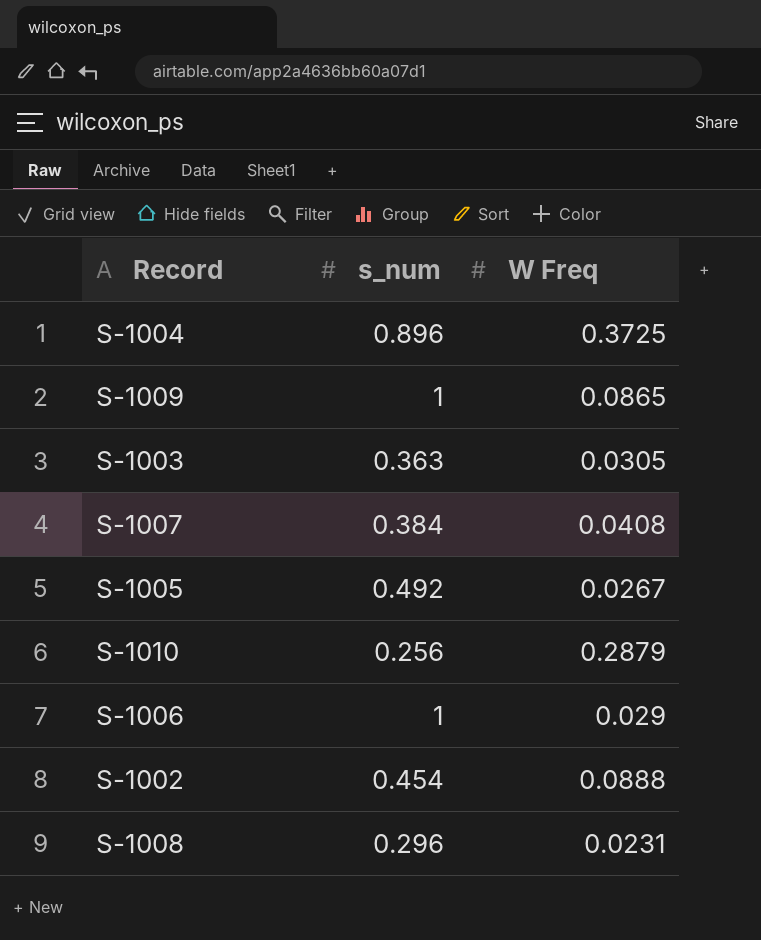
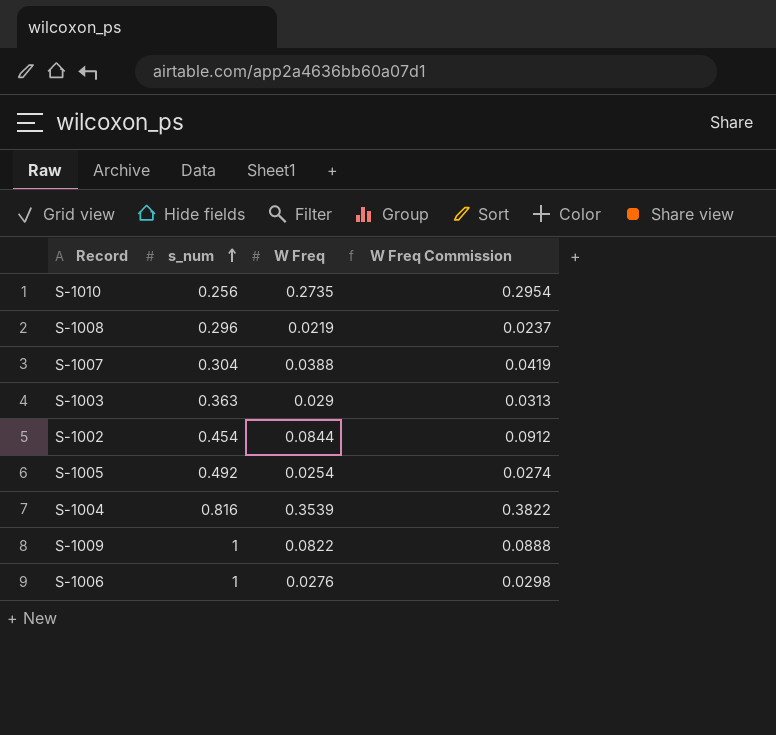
row order: none -> s_num ascending
column W Freq Commission | formula: none -> [W Freq] * 1.08
S-1010 | W Freq: 0.2879 -> 0.2735
S-1008 | W Freq: 0.0231 -> 0.0219
S-1007 | s_num: 0.384 -> 0.304
S-1007 | W Freq: 0.0408 -> 0.0388
S-1003 | W Freq: 0.0305 -> 0.029
S-1002 | W Freq: 0.0888 -> 0.0844
S-1005 | W Freq: 0.0267 -> 0.0254
S-1004 | s_num: 0.896 -> 0.816
S-1004 | W Freq: 0.3725 -> 0.3539
S-1009 | W Freq: 0.0865 -> 0.0822
S-1006 | W Freq: 0.029 -> 0.0276

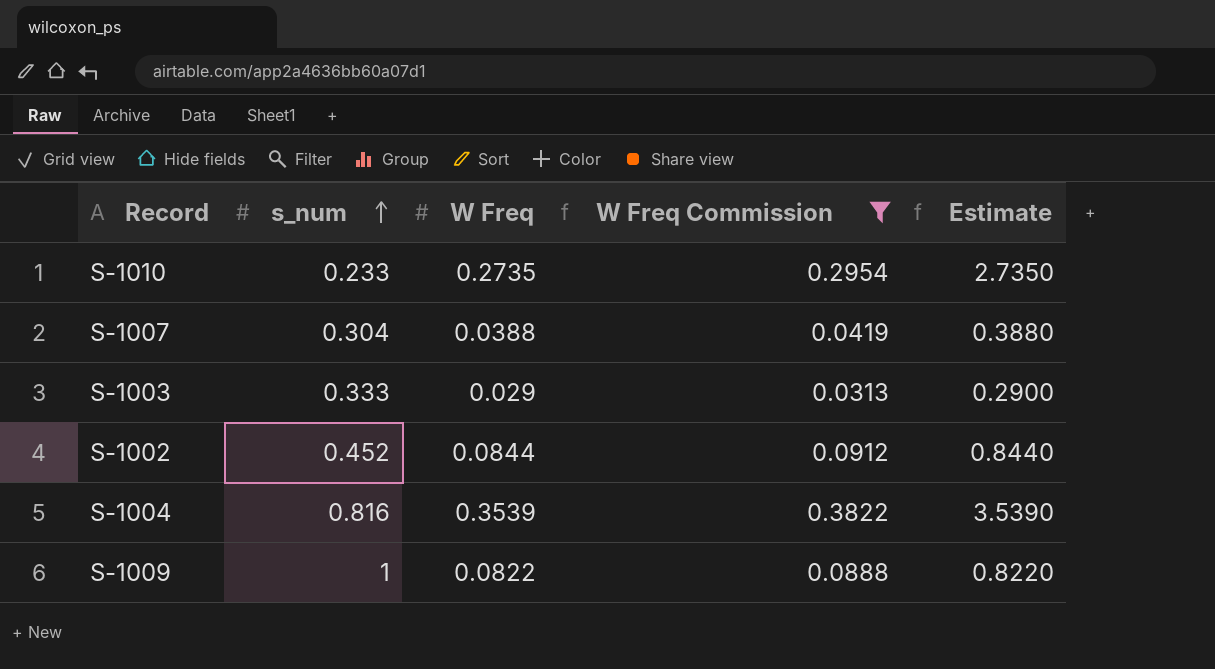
filter: none -> W Freq Commission >= 0.0313
column Estimate | formula: none -> [W Freq] * 10
S-1010 | s_num: 0.256 -> 0.233
S-1003 | s_num: 0.363 -> 0.333
S-1002 | s_num: 0.454 -> 0.452

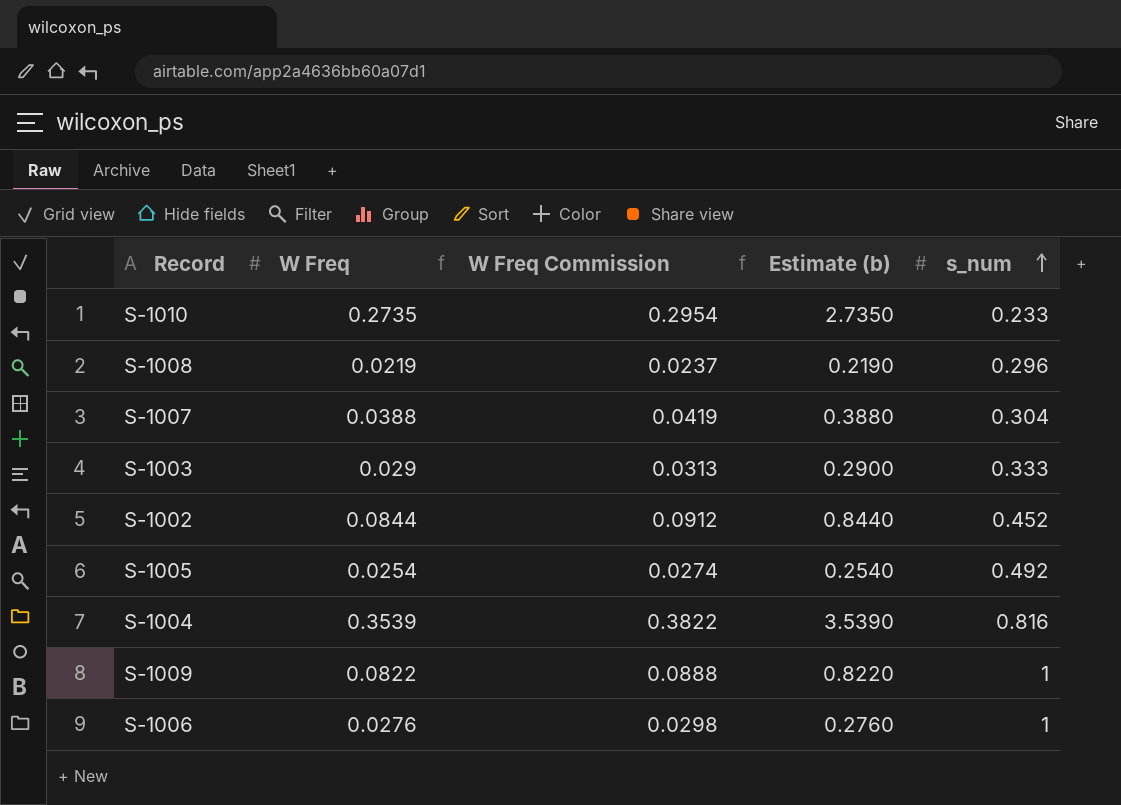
filter: W Freq Commission >= 0.0313 -> none
column name: Estimate -> Estimate (b)
column s_num | position: 2 -> 5

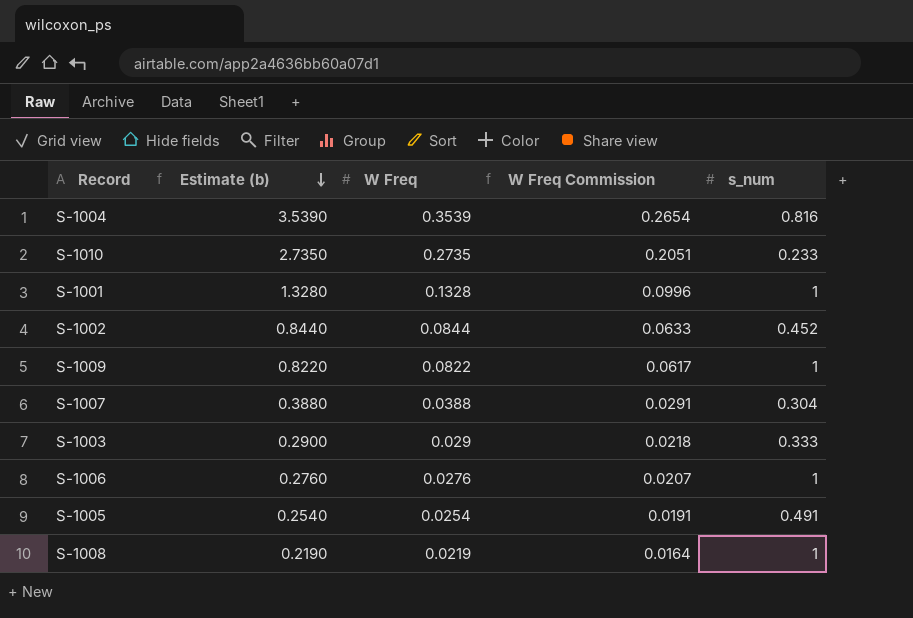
row order: s_num ascending -> Estimate (b) descending
column Estimate (b) | position: 4 -> 2
column W Freq Commission | formula: [W Freq] * 1.08 -> [W Freq] * 0.75
row S-1001: none -> 1.3280 | 0.1328 | 0.0996 | 1
S-1005 | s_num: 0.492 -> 0.491
S-1008 | s_num: 0.296 -> 1

